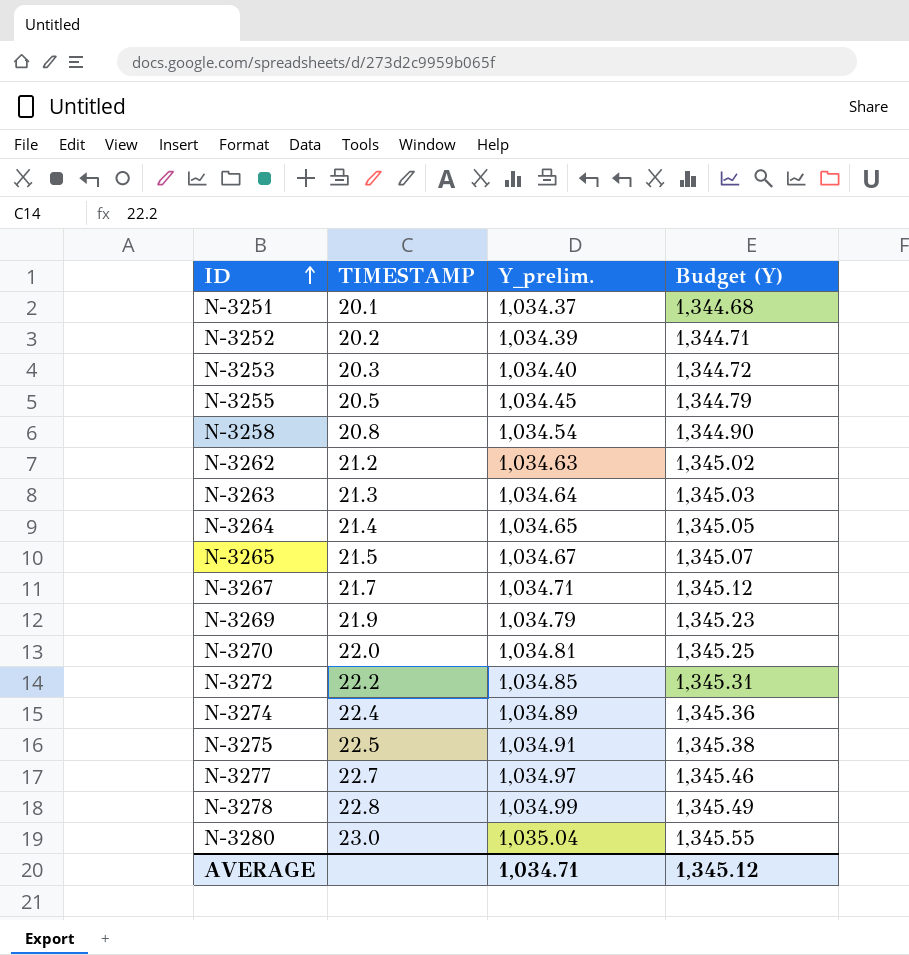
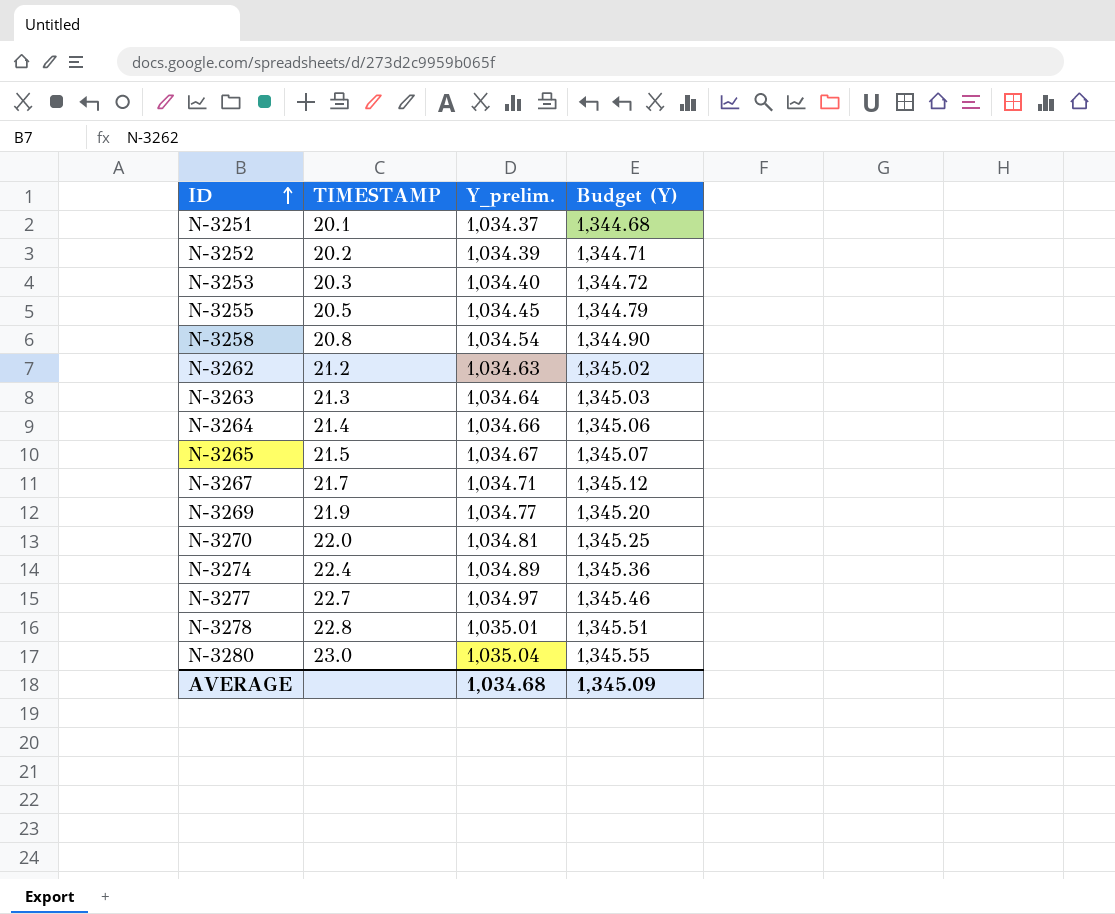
row N-3272: 22.2 | 1,034.85 | 1,345.31 -> none
row N-3275: 22.5 | 1,034.91 | 1,345.38 -> none
N-3264 | Y_prelim.: 1,034.65 -> 1,034.66
N-3264 | Budget (Y): 1,345.05 -> 1,345.06
N-3269 | Y_prelim.: 1,034.79 -> 1,034.77
N-3269 | Budget (Y): 1,345.23 -> 1,345.20
N-3278 | Y_prelim.: 1,034.99 -> 1,035.01
N-3278 | Budget (Y): 1,345.49 -> 1,345.51
AVERAGE | Y_prelim.: 1,034.71 -> 1,034.68
AVERAGE | Budget (Y): 1,345.12 -> 1,345.09

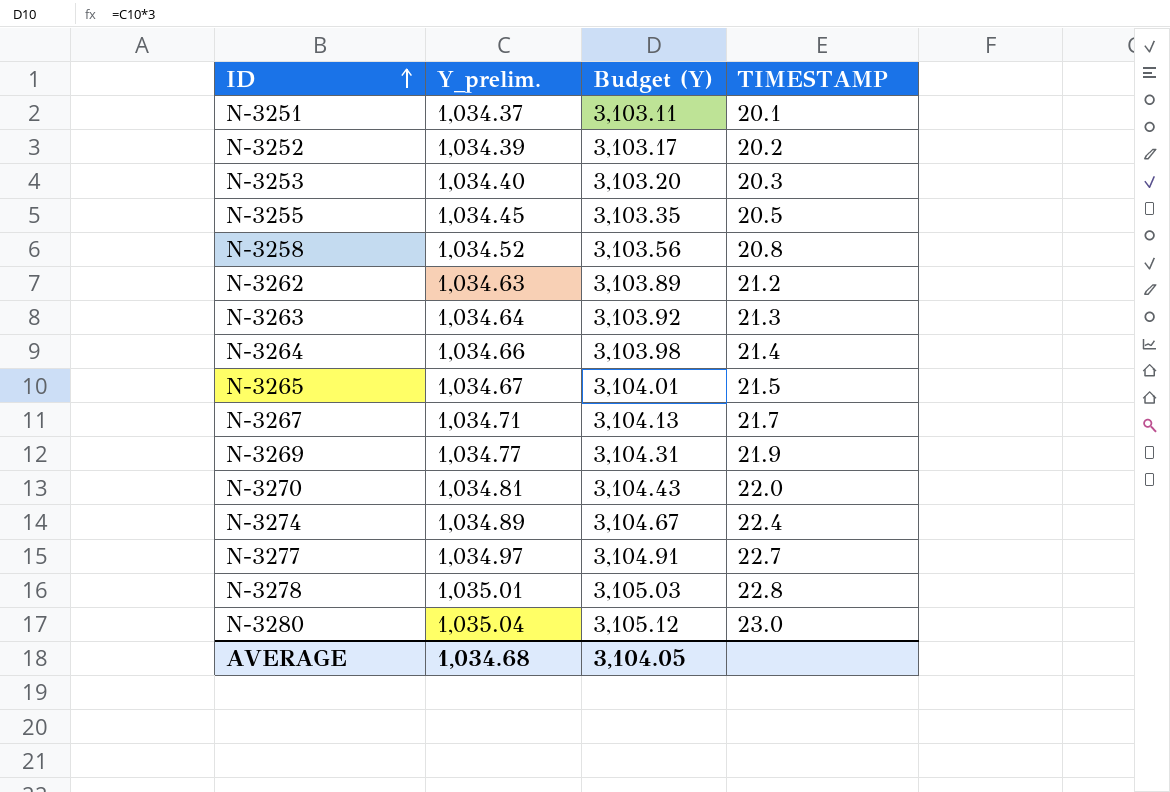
column Budget (Y) | formula: [Y_prelim.] * 1.3 -> [Y_prelim.] * 3
column TIMESTAMP | position: 2 -> 4
N-3258 | Y_prelim.: 1,034.54 -> 1,034.52
AVERAGE | Budget (Y): 1,345.09 -> 3,104.05

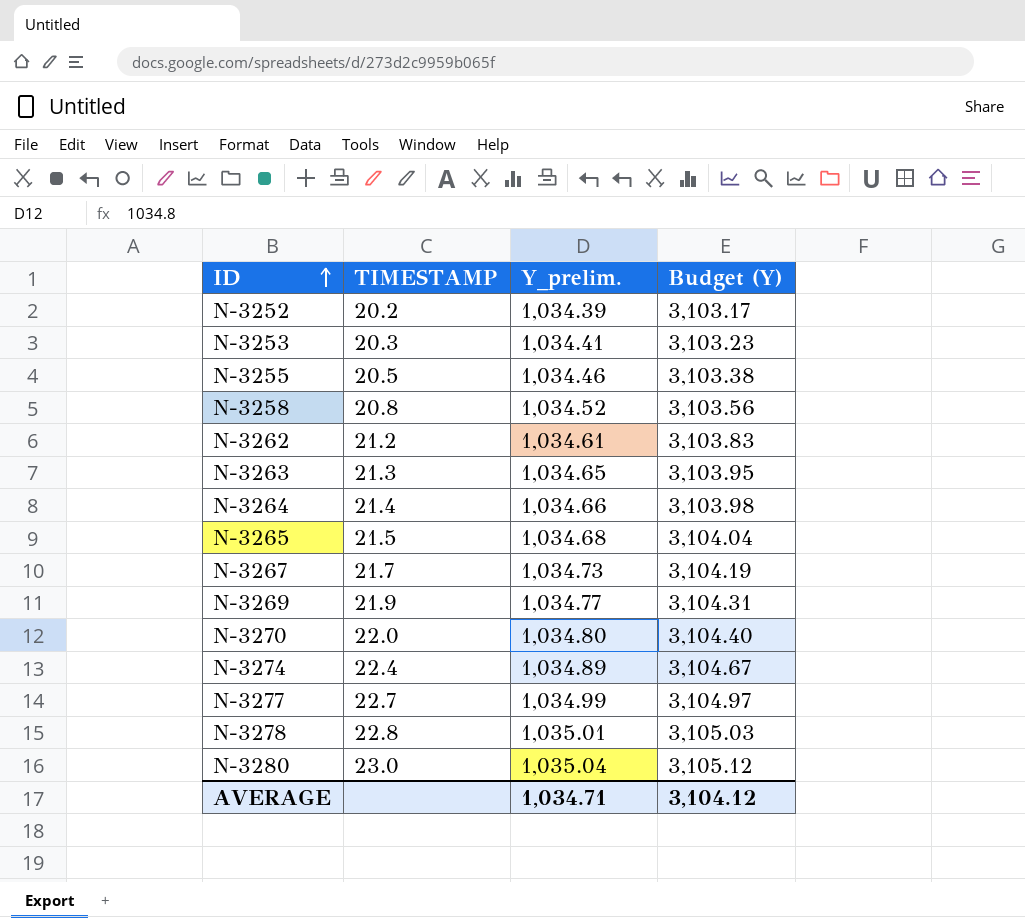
column TIMESTAMP | position: 4 -> 2
row N-3251: 1,034.37 | 3,103.11 | 20.1 -> none
N-3253 | Y_prelim.: 1,034.40 -> 1,034.41
N-3253 | Budget (Y): 3,103.20 -> 3,103.23
N-3255 | Y_prelim.: 1,034.45 -> 1,034.46
N-3255 | Budget (Y): 3,103.35 -> 3,103.38
N-3262 | Y_prelim.: 1,034.63 -> 1,034.61
N-3262 | Budget (Y): 3,103.89 -> 3,103.83
N-3263 | Y_prelim.: 1,034.64 -> 1,034.65
N-3263 | Budget (Y): 3,103.92 -> 3,103.95
N-3265 | Y_prelim.: 1,034.67 -> 1,034.68
N-3265 | Budget (Y): 3,104.01 -> 3,104.04
N-3267 | Y_prelim.: 1,034.71 -> 1,034.73
N-3267 | Budget (Y): 3,104.13 -> 3,104.19
N-3270 | Y_prelim.: 1,034.81 -> 1,034.80
N-3270 | Budget (Y): 3,104.43 -> 3,104.40
N-3277 | Y_prelim.: 1,034.97 -> 1,034.99
N-3277 | Budget (Y): 3,104.91 -> 3,104.97
AVERAGE | Y_prelim.: 1,034.68 -> 1,034.71
AVERAGE | Budget (Y): 3,104.05 -> 3,104.12

